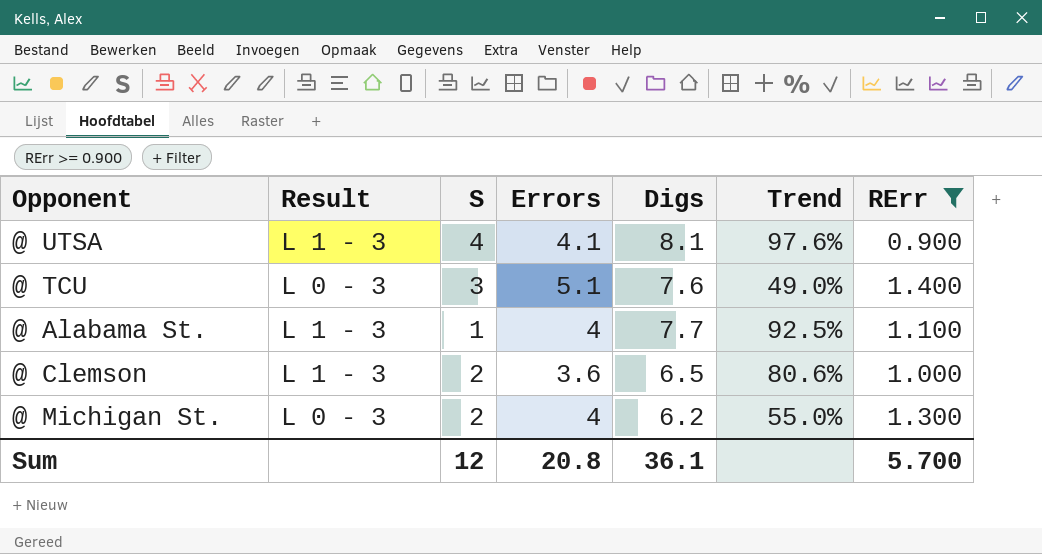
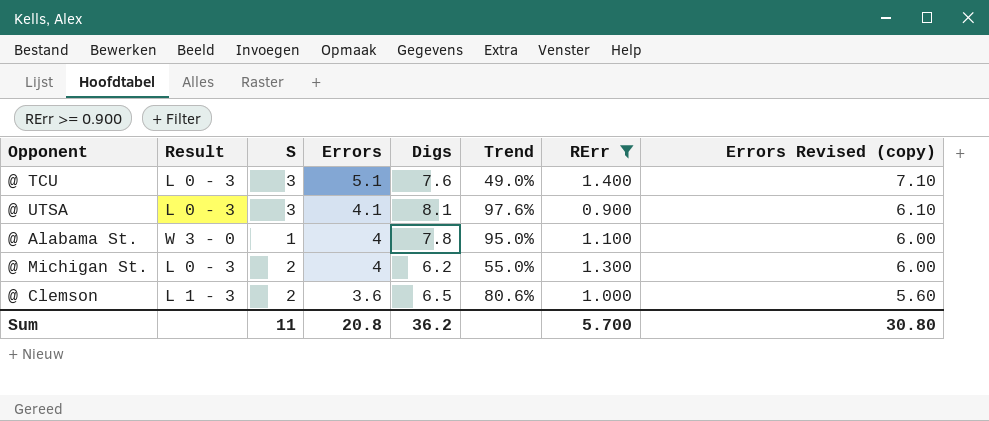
row order: none -> Errors descending
column Errors Revised (copy) | formula: none -> [Errors] + 2
@ UTSA | Result: L 1 - 3 -> L 0 - 3
@ UTSA | S: 4 -> 3
@ Alabama St. | Result: L 1 - 3 -> W 3 - 0
@ Alabama St. | Digs: 7.7 -> 7.8
@ Alabama St. | Trend: 92.5% -> 95.0%
Sum | S: 12 -> 11
Sum | Digs: 36.1 -> 36.2

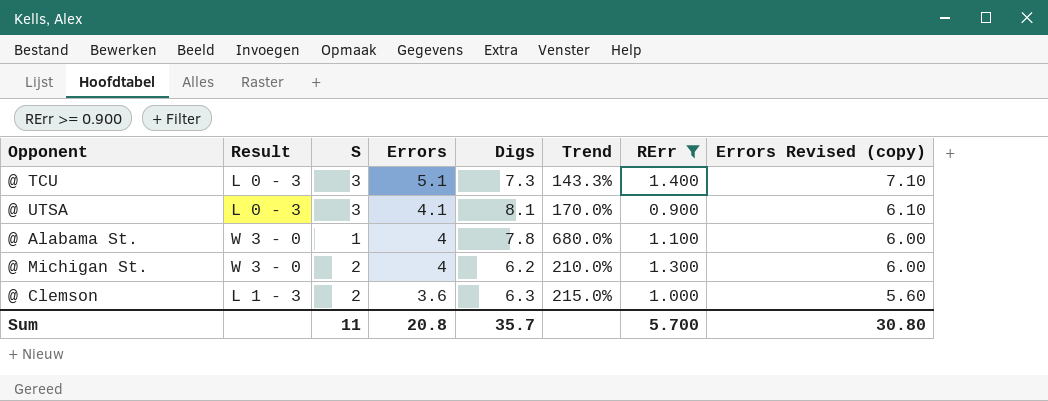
column Trend | formula: ([Digs] - [Errors]) / [Errors] -> ([Digs] - [S]) / [S]
@ TCU | Digs: 7.6 -> 7.3
@ Michigan St. | Result: L 0 - 3 -> W 3 - 0
@ Clemson | Digs: 6.5 -> 6.3
Sum | Digs: 36.2 -> 35.7

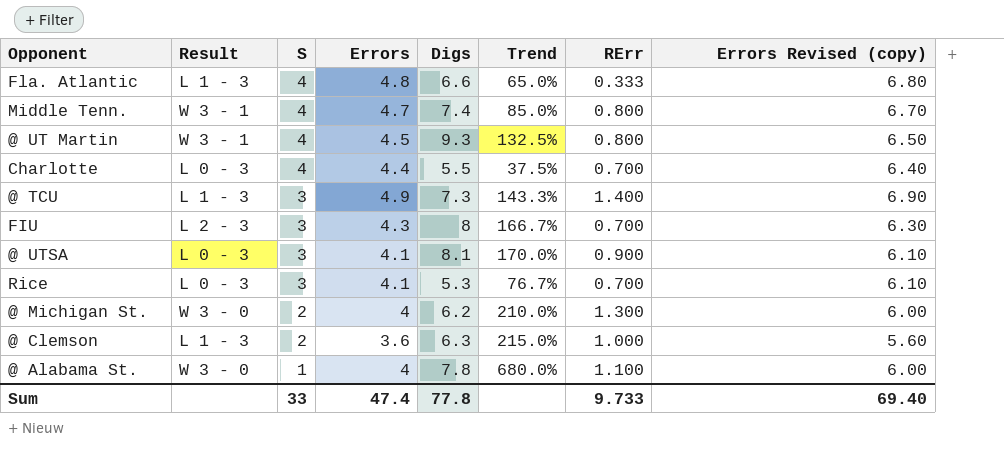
filter: RErr >= 0.900 -> none
row order: Errors descending -> S descending
@ TCU | Result: L 0 - 3 -> L 1 - 3
@ TCU | Errors: 5.1 -> 4.9
@ TCU | Errors Revised (copy): 7.10 -> 6.90
Sum | S: 11 -> 33
Sum | Errors: 20.8 -> 47.4
Sum | Digs: 35.7 -> 77.8
Sum | RErr: 5.700 -> 9.733
Sum | Errors Revised (copy): 30.80 -> 69.40

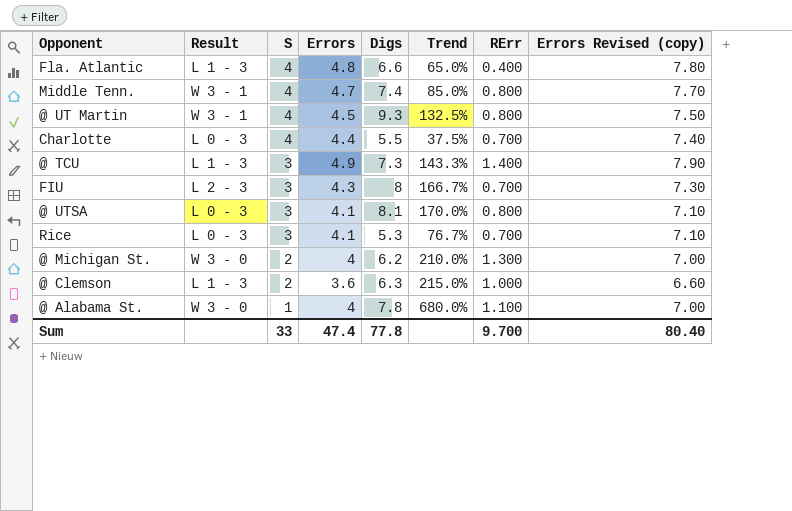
column Errors Revised (copy) | formula: [Errors] + 2 -> [Errors] + 3
Fla. Atlantic | RErr: 0.333 -> 0.400
@ UTSA | RErr: 0.900 -> 0.800
Sum | RErr: 9.733 -> 9.700
Sum | Errors Revised (copy): 69.40 -> 80.40

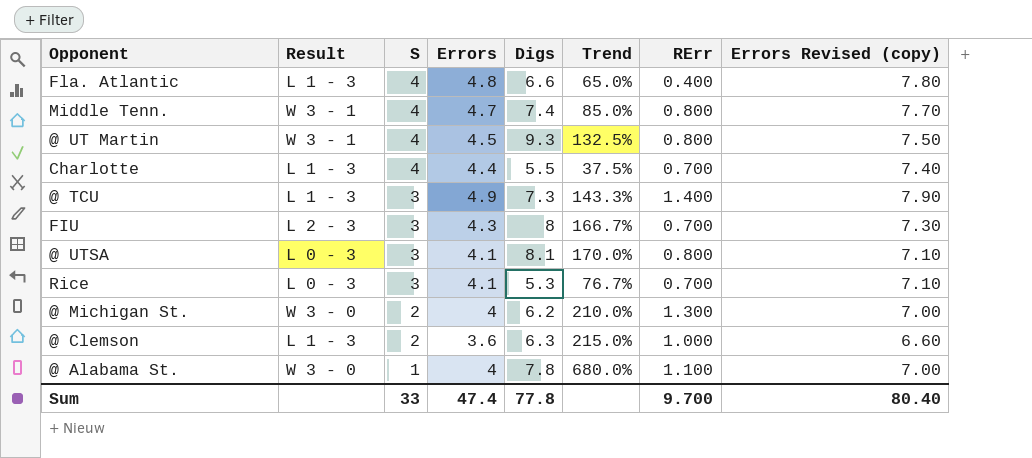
Charlotte | Result: L 0 - 3 -> L 1 - 3

